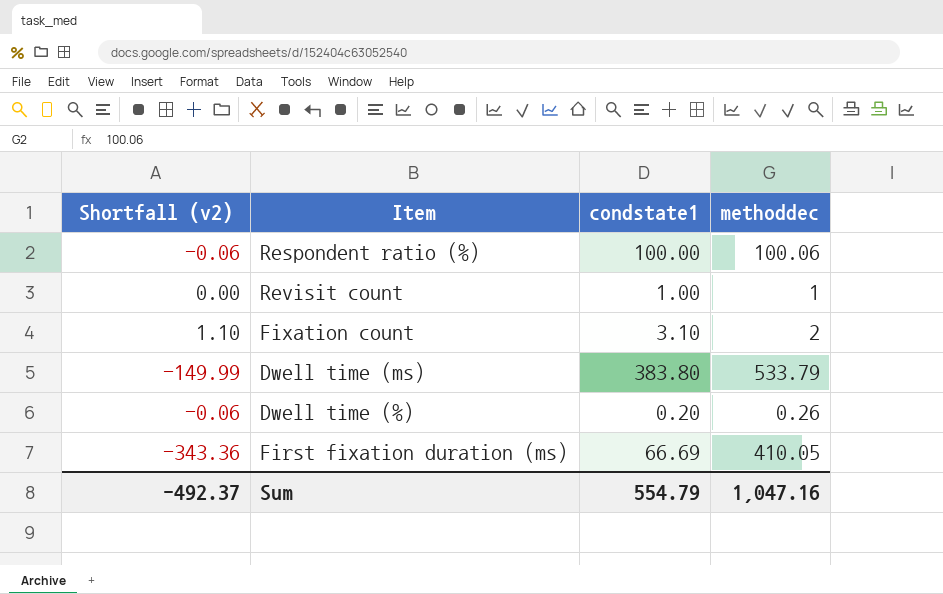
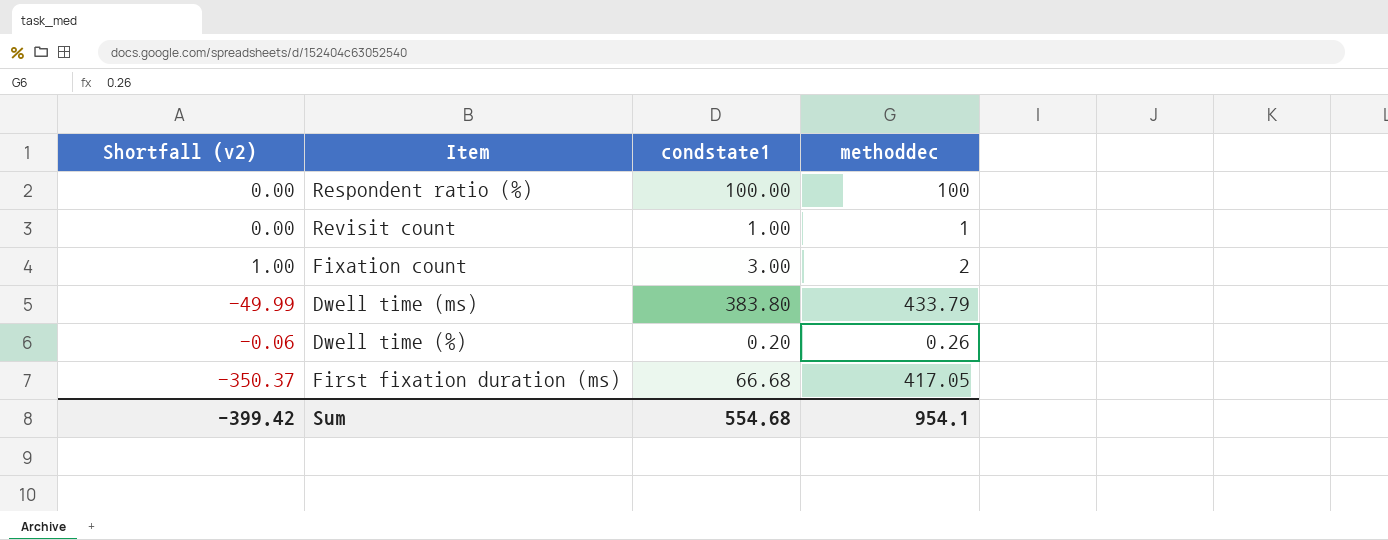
Respondent ratio (%) | Shortfall (v2): -0.06 -> 0.00
Respondent ratio (%) | methoddec: 100.06 -> 100
Fixation count | Shortfall (v2): 1.10 -> 1.00
Fixation count | condstate1: 3.10 -> 3.00
Dwell time (ms) | Shortfall (v2): -149.99 -> -49.99
Dwell time (ms) | methoddec: 533.79 -> 433.79
First fixation duration (ms) | Shortfall (v2): -343.36 -> -350.37
First fixation duration (ms) | condstate1: 66.69 -> 66.68
First fixation duration (ms) | methoddec: 410.05 -> 417.05
Sum | Shortfall (v2): -492.37 -> -399.42
Sum | condstate1: 554.79 -> 554.68
Sum | methoddec: 1,047.16 -> 954.1

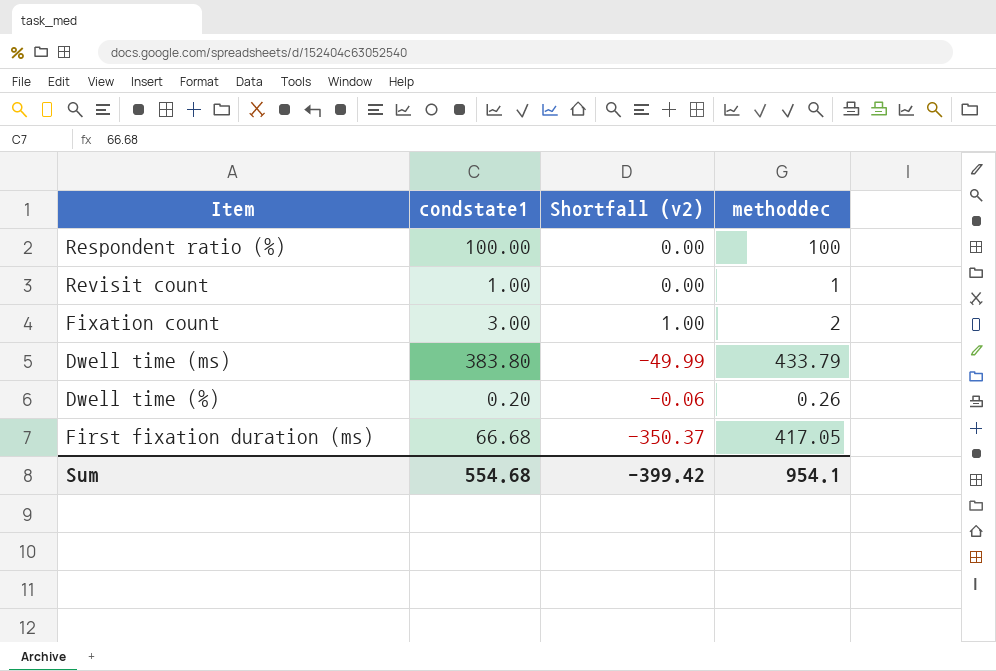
column Shortfall (v2) | position: 1 -> 3

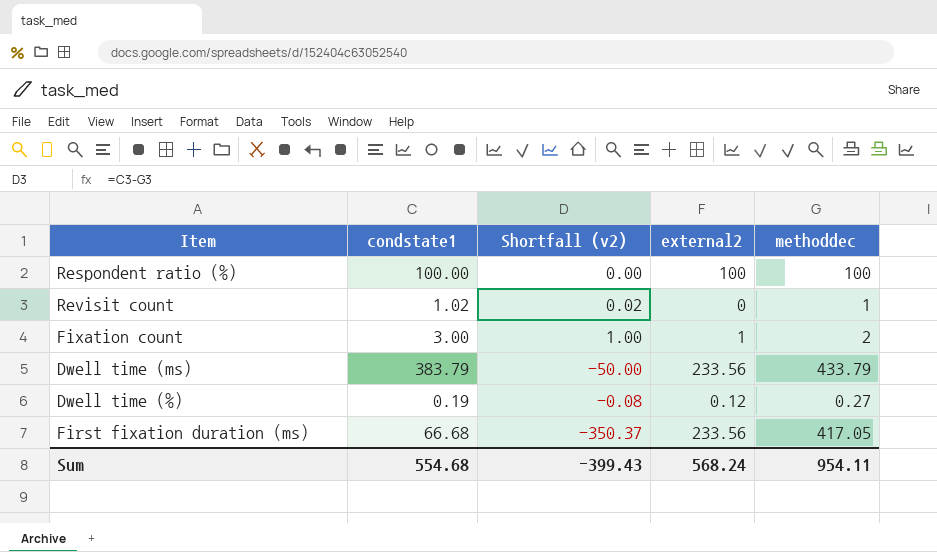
column external2 | position: none -> 4
Revisit count | condstate1: 1.00 -> 1.02
Revisit count | Shortfall (v2): 0.00 -> 0.02
Dwell time (ms) | condstate1: 383.80 -> 383.79
Dwell time (ms) | Shortfall (v2): -49.99 -> -50.00
Dwell time (%) | condstate1: 0.20 -> 0.19
Dwell time (%) | Shortfall (v2): -0.06 -> -0.08
Dwell time (%) | methoddec: 0.26 -> 0.27
Sum | Shortfall (v2): -399.42 -> -399.43
Sum | methoddec: 954.1 -> 954.11

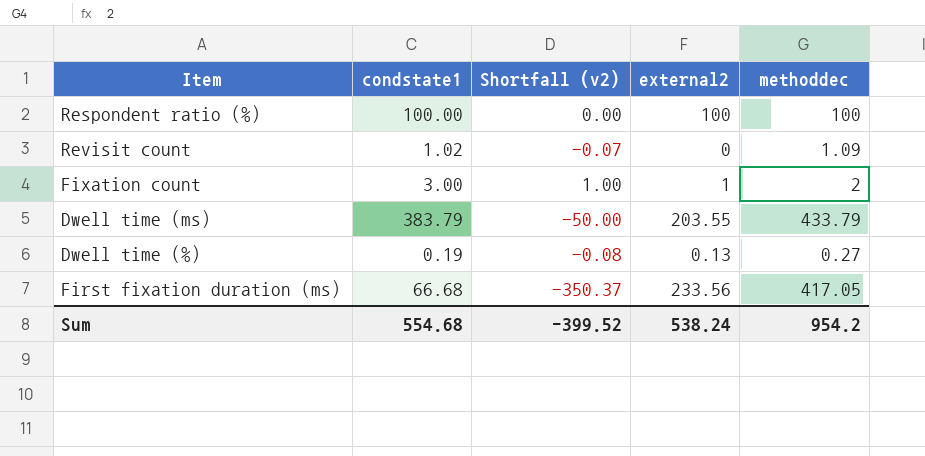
Revisit count | Shortfall (v2): 0.02 -> -0.07
Revisit count | methoddec: 1 -> 1.09
Dwell time (ms) | external2: 233.56 -> 203.55
Dwell time (%) | external2: 0.12 -> 0.13
Sum | Shortfall (v2): -399.43 -> -399.52
Sum | external2: 568.24 -> 538.24
Sum | methoddec: 954.11 -> 954.2

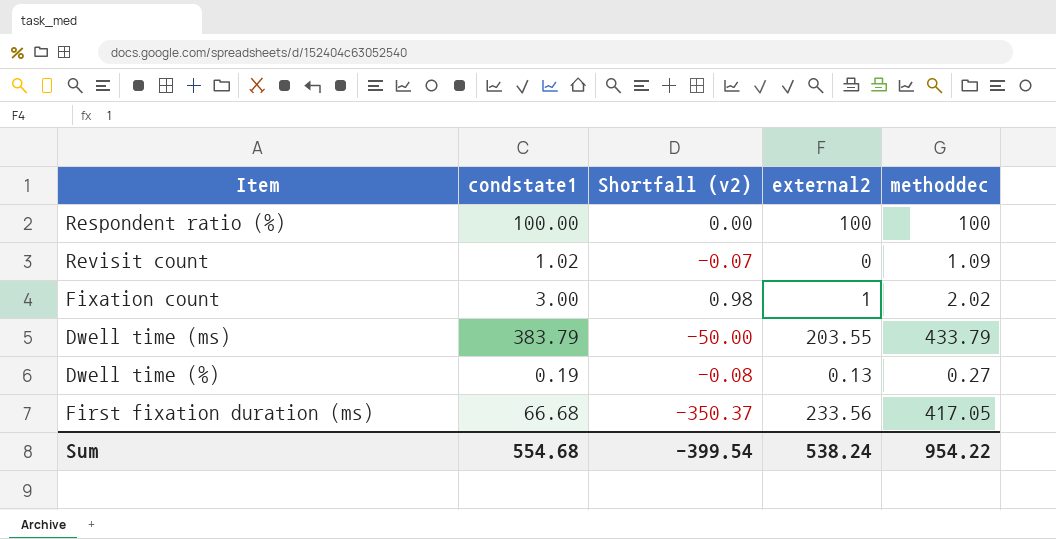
Fixation count | Shortfall (v2): 1.00 -> 0.98
Fixation count | methoddec: 2 -> 2.02
Sum | Shortfall (v2): -399.52 -> -399.54
Sum | methoddec: 954.2 -> 954.22

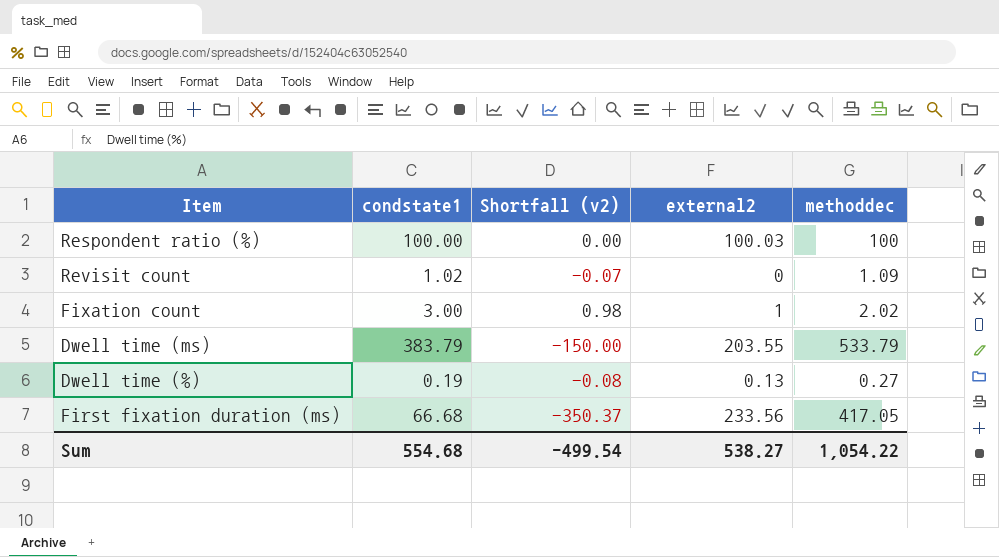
Respondent ratio (%) | external2: 100 -> 100.03
Dwell time (ms) | Shortfall (v2): -50.00 -> -150.00
Dwell time (ms) | methoddec: 433.79 -> 533.79
Sum | Shortfall (v2): -399.54 -> -499.54
Sum | external2: 538.24 -> 538.27
Sum | methoddec: 954.22 -> 1,054.22

